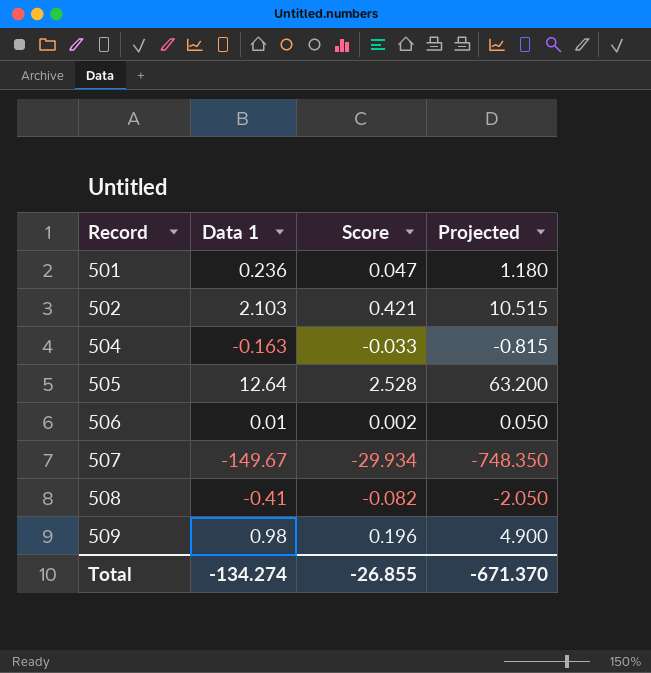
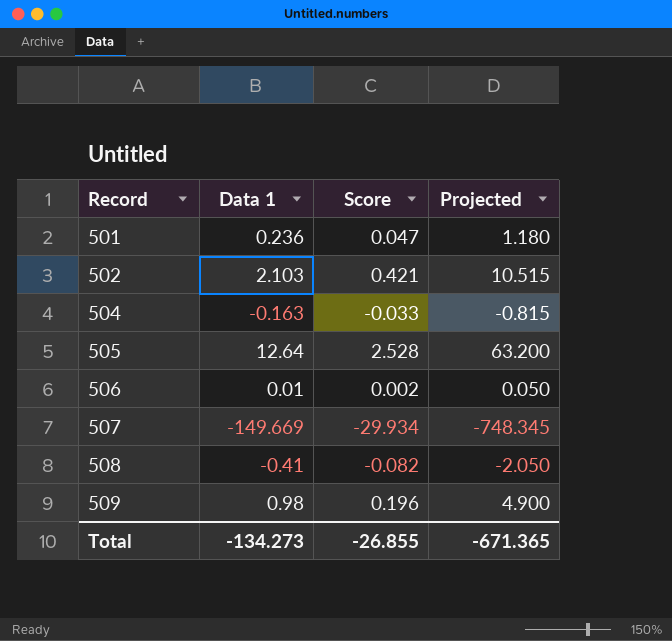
507 | Data 1: -149.67 -> -149.669
507 | Projected: -748.350 -> -748.345
Total | Data 1: -134.274 -> -134.273
Total | Projected: -671.370 -> -671.365

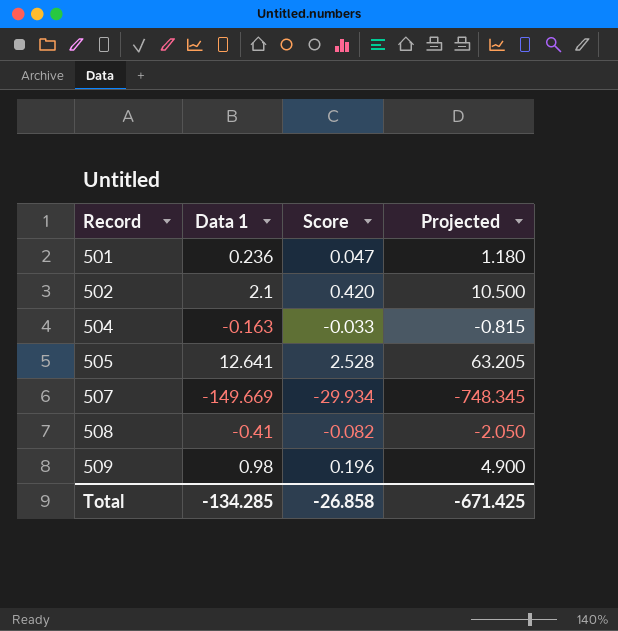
row 506: 0.01 | 0.002 | 0.050 -> none
502 | Data 1: 2.103 -> 2.1
502 | Score: 0.421 -> 0.420
502 | Projected: 10.515 -> 10.500
505 | Data 1: 12.64 -> 12.641
505 | Projected: 63.200 -> 63.205
Total | Data 1: -134.273 -> -134.285
Total | Score: -26.855 -> -26.858
Total | Projected: -671.365 -> -671.425

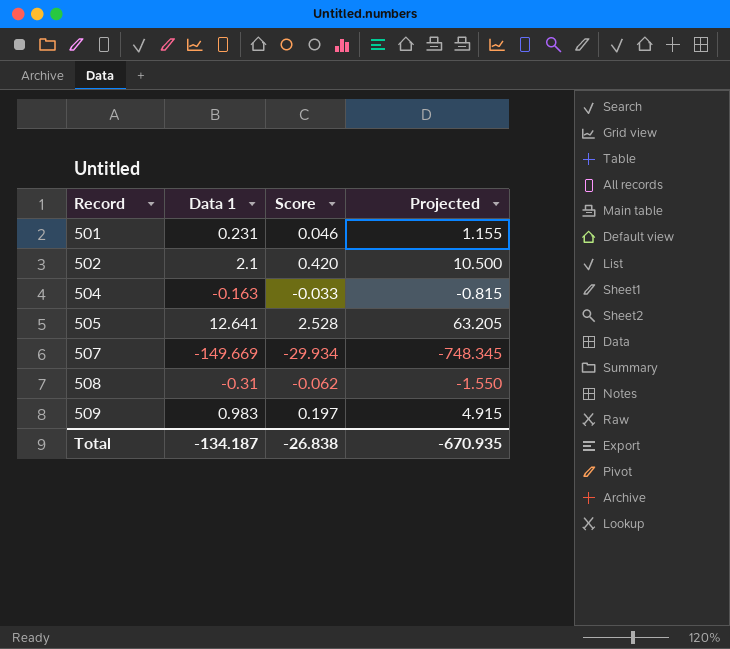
501 | Data 1: 0.236 -> 0.231
501 | Score: 0.047 -> 0.046
501 | Projected: 1.180 -> 1.155
508 | Data 1: -0.41 -> -0.31
508 | Score: -0.082 -> -0.062
508 | Projected: -2.050 -> -1.550
509 | Data 1: 0.98 -> 0.983
509 | Score: 0.196 -> 0.197
509 | Projected: 4.900 -> 4.915
Total | Data 1: -134.285 -> -134.187
Total | Score: -26.858 -> -26.838
Total | Projected: -671.425 -> -670.935

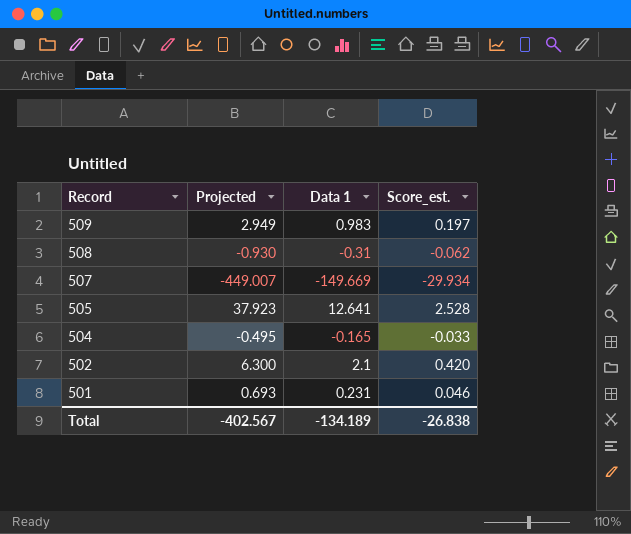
row order: Record ascending -> Record descending
column Projected | formula: [Data 1] * 5 -> [Data 1] * 3
column Projected | position: 4 -> 2
column name: Score -> Score_est.
504 | Data 1: -0.163 -> -0.165
Total | Projected: -670.935 -> -402.567
Total | Data 1: -134.187 -> -134.189

